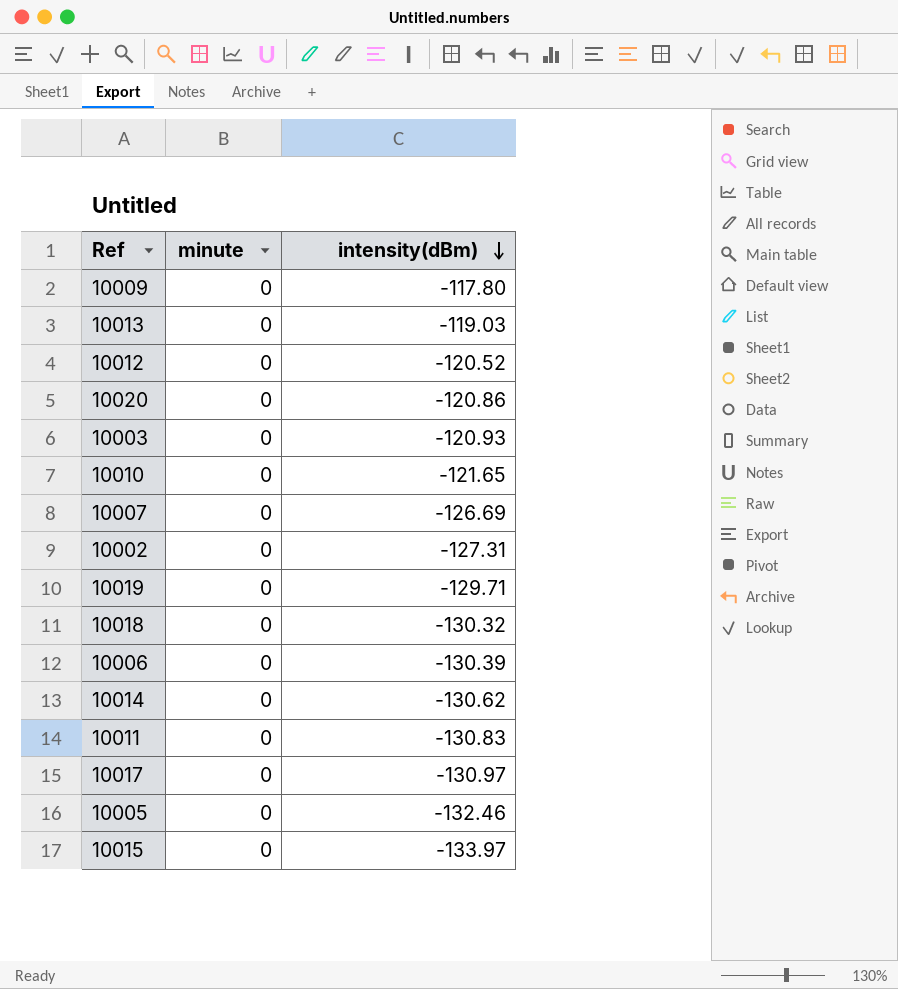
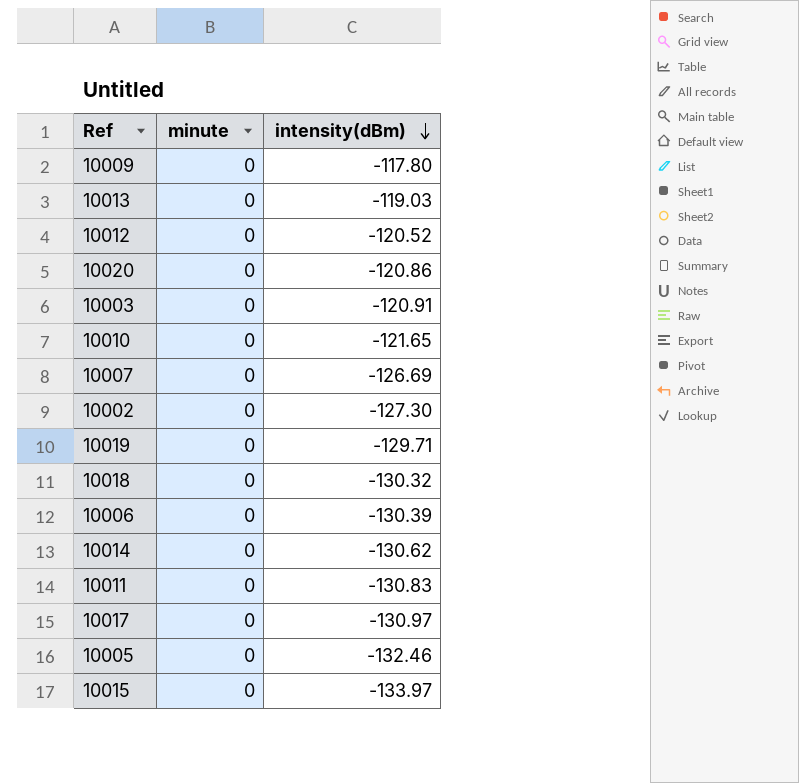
10003 | intensity(dBm): -120.93 -> -120.91
10002 | intensity(dBm): -127.31 -> -127.30

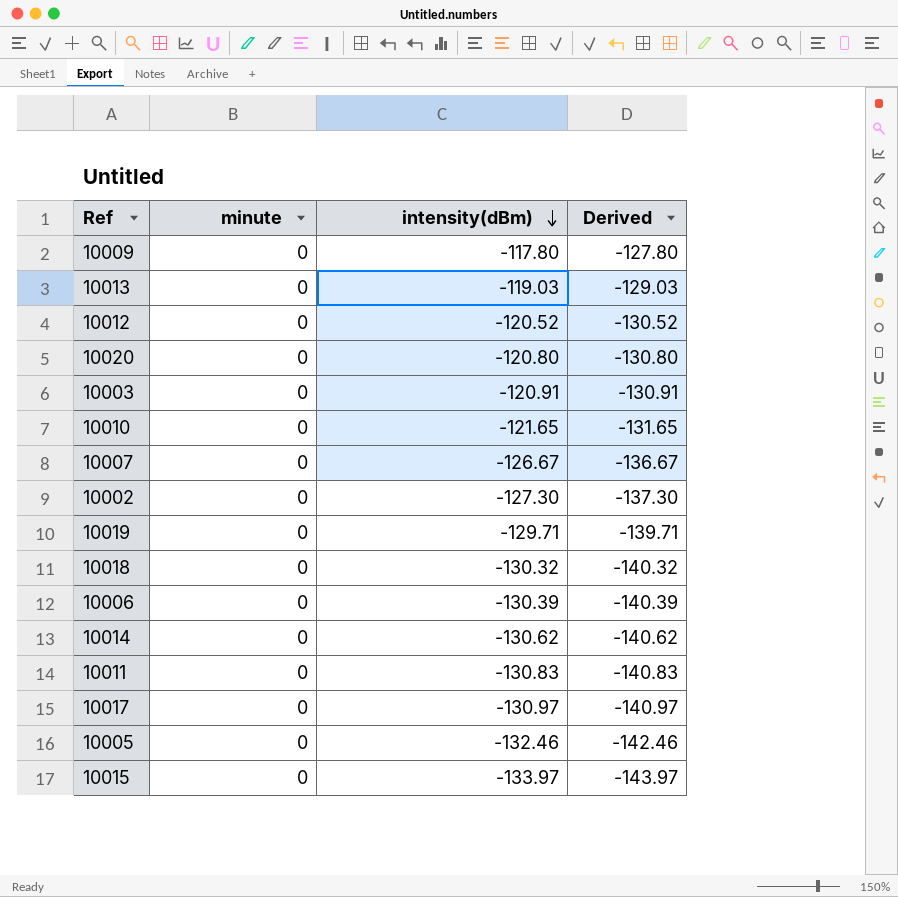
column Derived | formula: none -> [intensity(dBm)] - 10
10020 | intensity(dBm): -120.86 -> -120.80
10007 | intensity(dBm): -126.69 -> -126.67

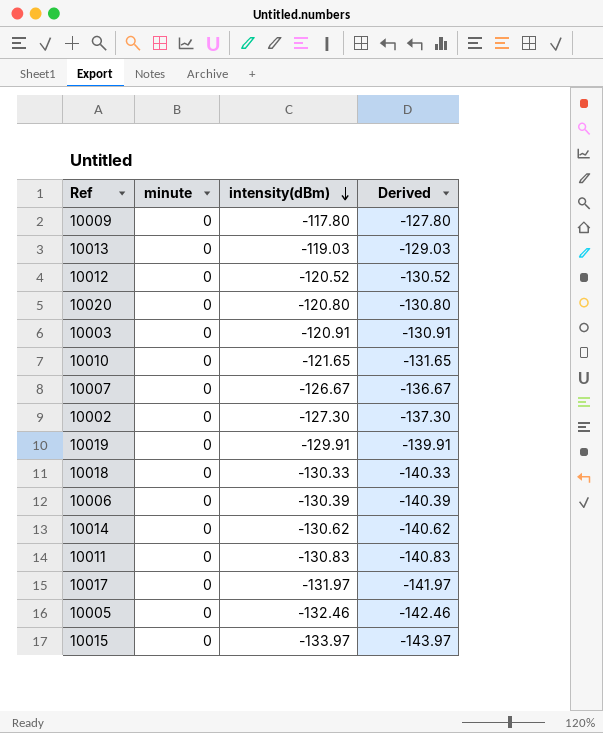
10019 | intensity(dBm): -129.71 -> -129.91
10019 | Derived: -139.71 -> -139.91
10018 | intensity(dBm): -130.32 -> -130.33
10018 | Derived: -140.32 -> -140.33
10017 | intensity(dBm): -130.97 -> -131.97
10017 | Derived: -140.97 -> -141.97

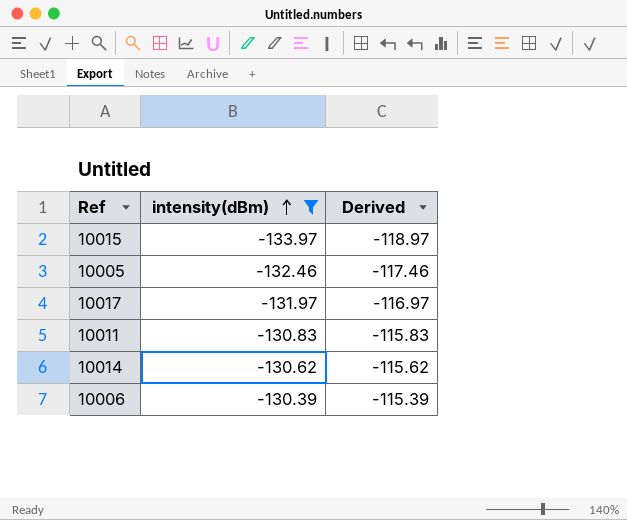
filter: none -> intensity(dBm) <= -130.39
row order: intensity(dBm) descending -> intensity(dBm) ascending
column minute | position: 2 -> none
column Derived | formula: [intensity(dBm)] - 10 -> [intensity(dBm)] + 15

